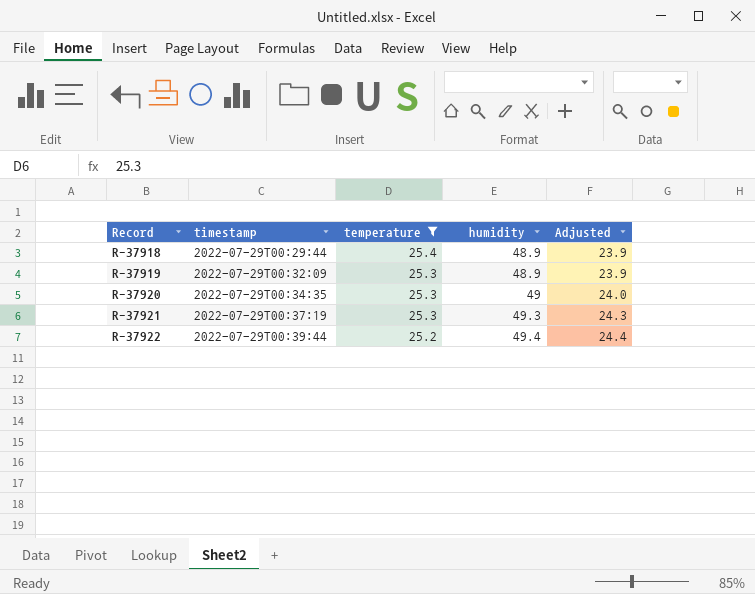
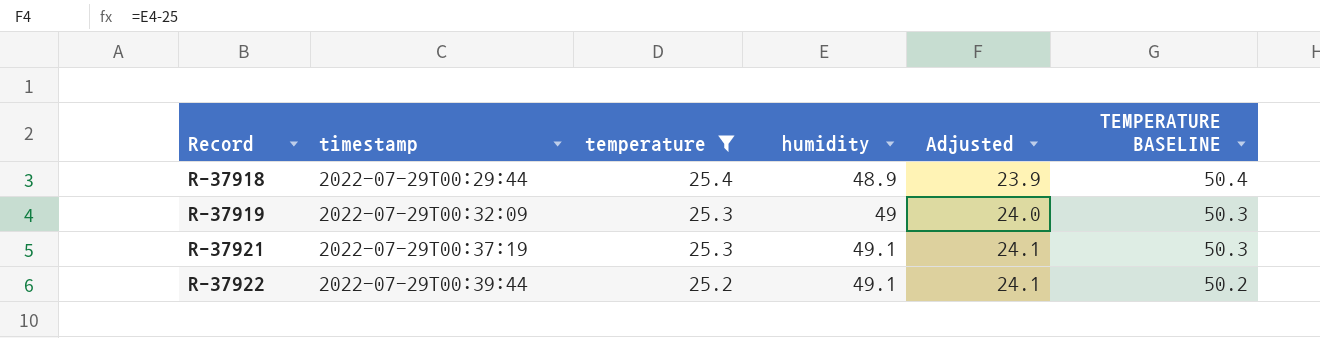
column TEMPERATURE BASELINE | formula: none -> [temperature] + 25
row R-37920: 2022-07-29T00:34:35 | 25.3 | 49 | 24.0 -> none
R-37919 | humidity: 48.9 -> 49
R-37919 | Adjusted: 23.9 -> 24.0
R-37921 | humidity: 49.3 -> 49.1
R-37921 | Adjusted: 24.3 -> 24.1
R-37922 | humidity: 49.4 -> 49.1
R-37922 | Adjusted: 24.4 -> 24.1

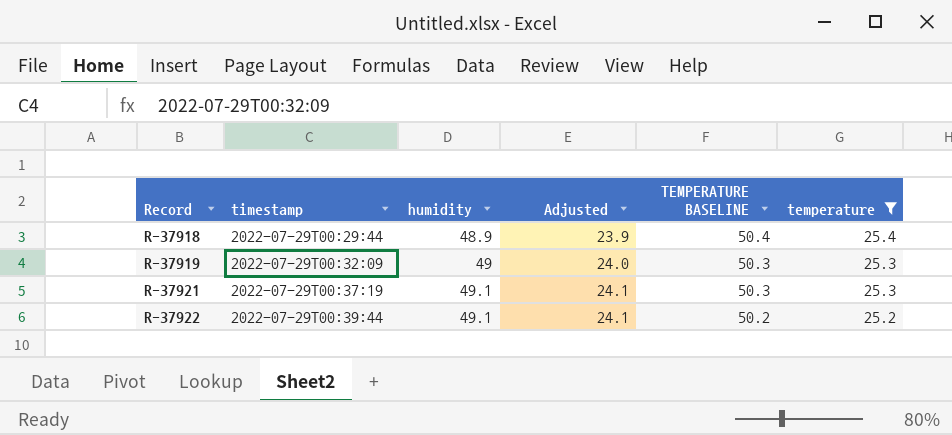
column temperature | position: 3 -> 6

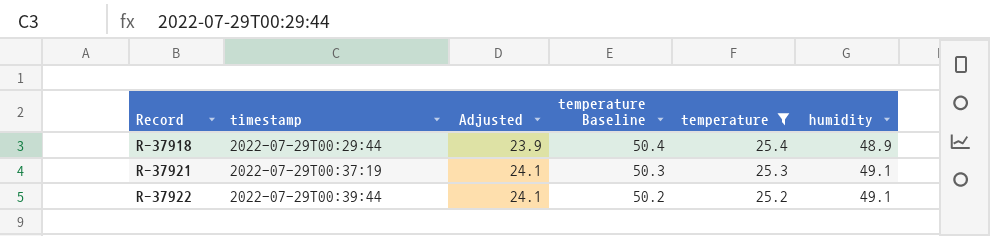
column name: TEMPERATURE BASELINE -> temperature Baseline
column humidity | position: 3 -> 6
row R-37919: 2022-07-29T00:32:09 | 49 | 24.0 | 50.3 | 25.3 -> none

